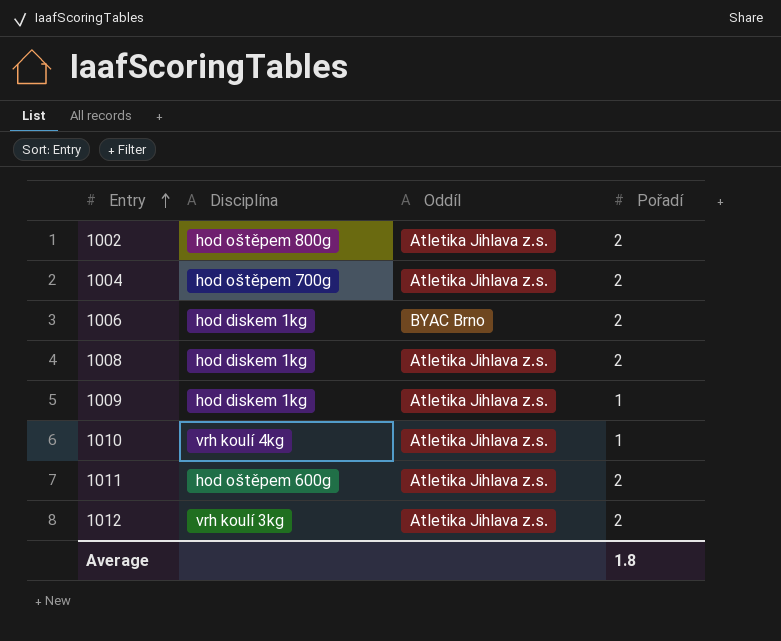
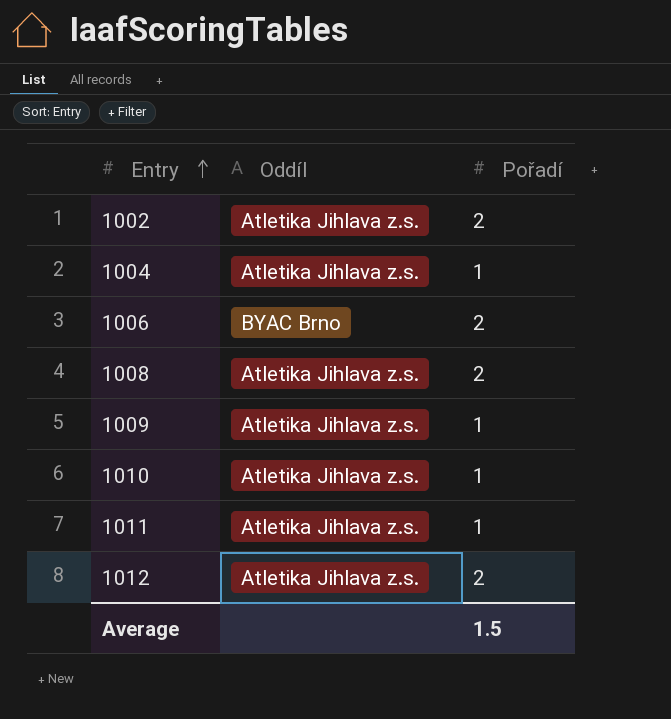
column Disciplína | position: 2 -> none
1004 | Pořadí: 2 -> 1
1011 | Pořadí: 2 -> 1
Average | Pořadí: 1.8 -> 1.5

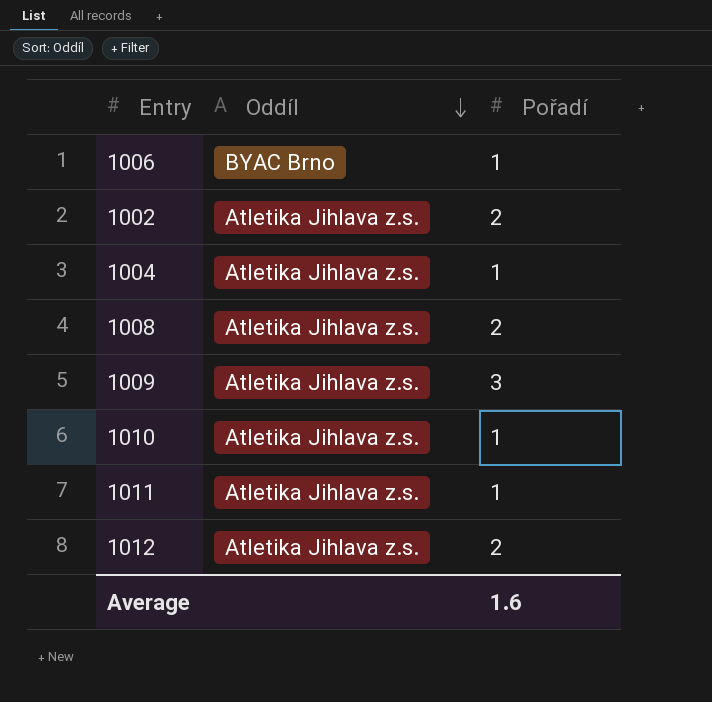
row order: Entry ascending -> Oddíl descending
1006 | Pořadí: 2 -> 1
1009 | Pořadí: 1 -> 3
Average | Pořadí: 1.5 -> 1.6

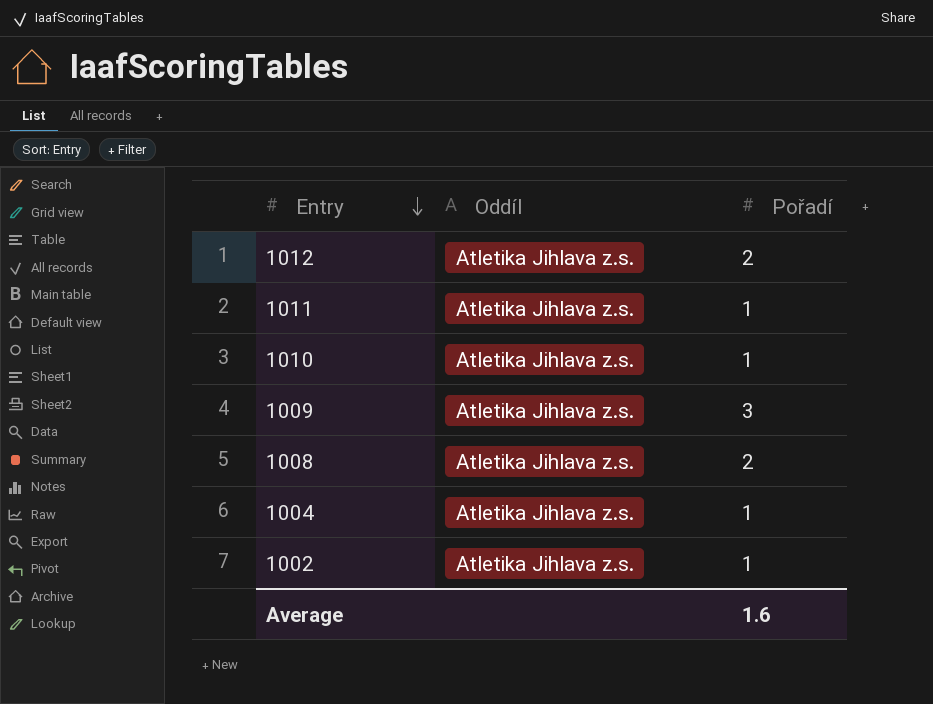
row order: Oddíl descending -> Entry descending
row 1006: BYAC Brno | 1 -> none
1002 | Pořadí: 2 -> 1

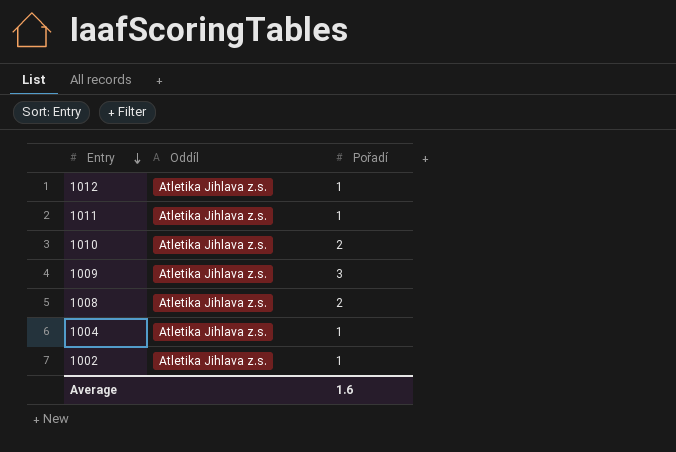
1012 | Pořadí: 2 -> 1
1010 | Pořadí: 1 -> 2

